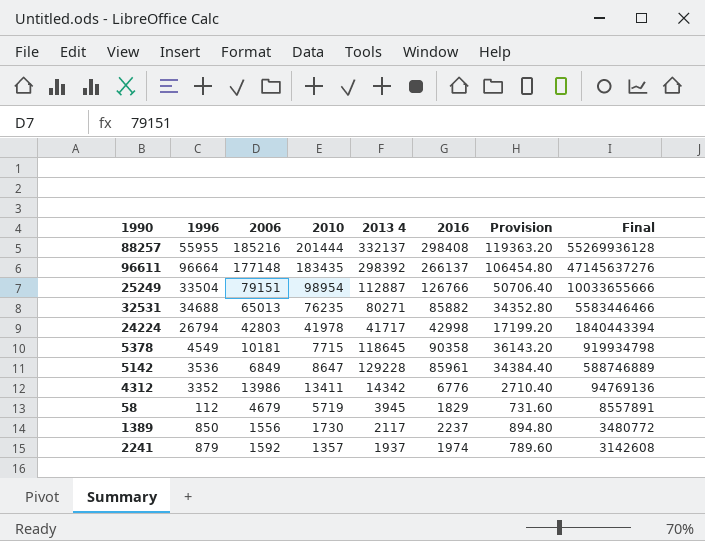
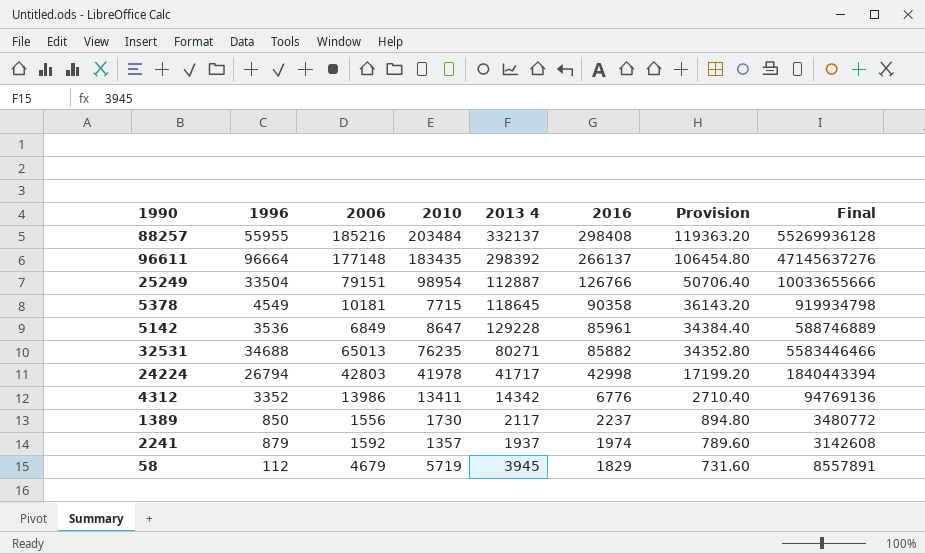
row order: Final descending -> 2016 descending
88257 | 2010: 201444 -> 203484

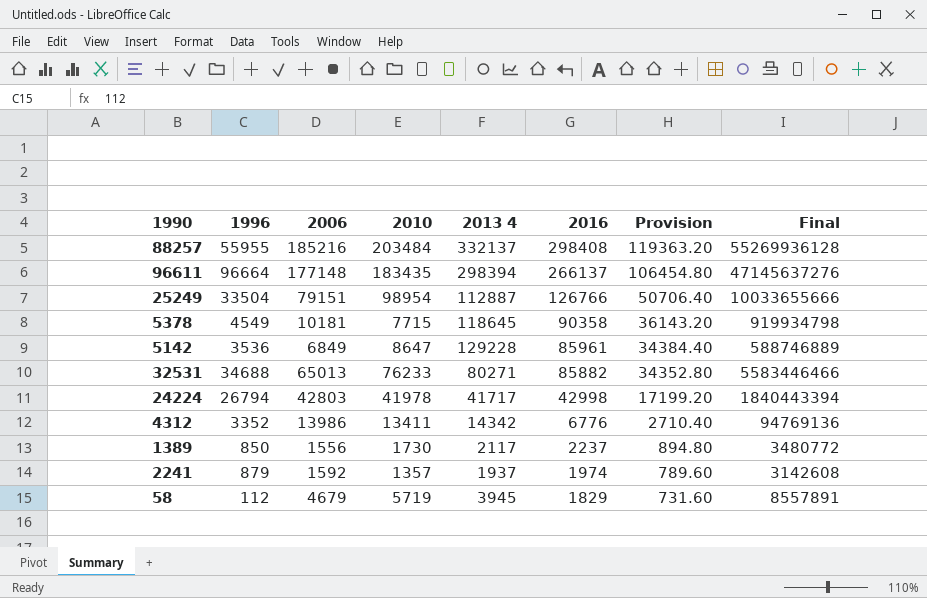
96611 | 2013 4: 298392 -> 298394
32531 | 2010: 76235 -> 76233

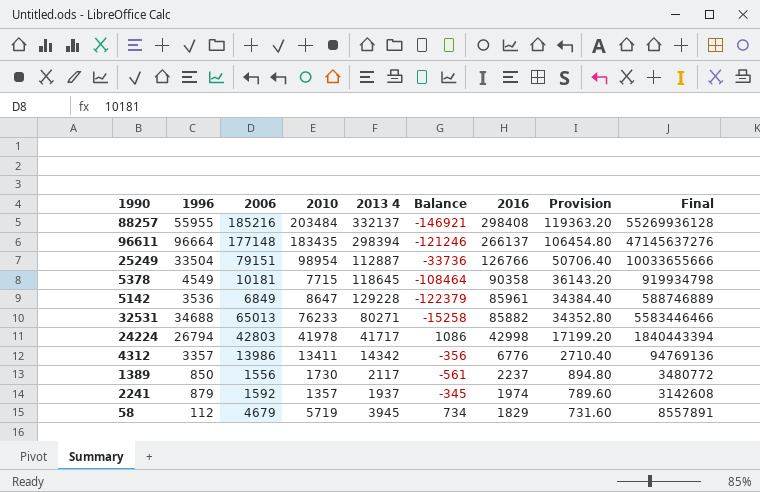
column Balance | formula: none -> [2006] - [2013 4]
4312 | 1996: 3352 -> 3357

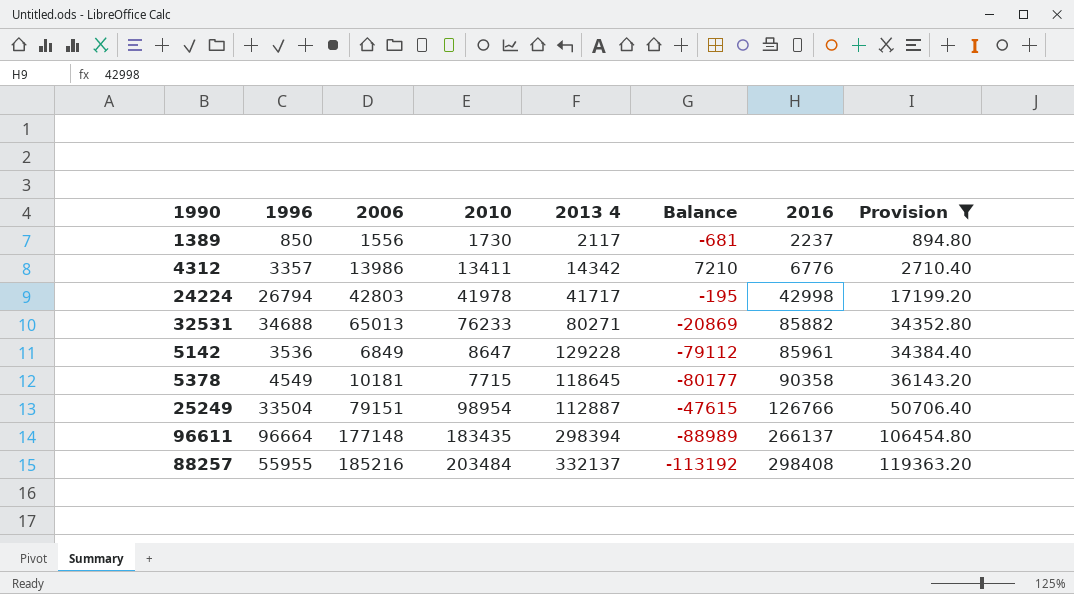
filter: none -> Provision >= 894.80
row order: 2016 descending -> 2016 ascending
column Final | formula: [2006] * [2016] -> none
column Balance | formula: [2006] - [2013 4] -> [2006] - [2016]

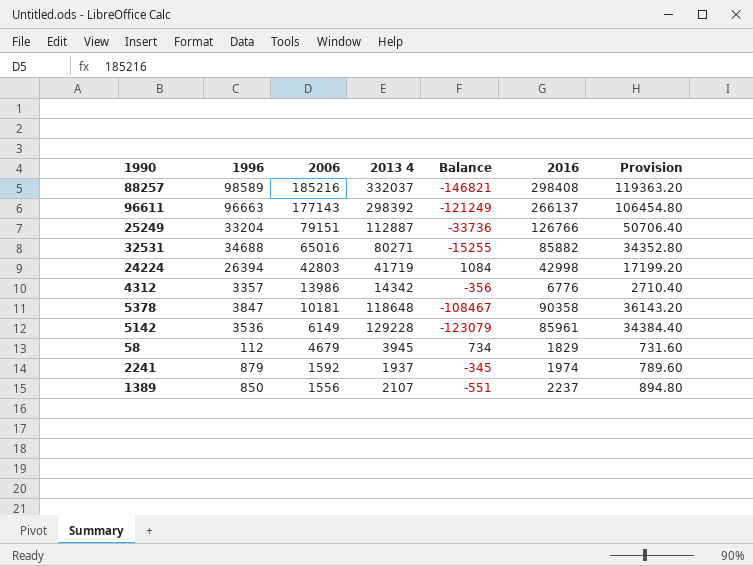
filter: Provision >= 894.80 -> none
row order: 2016 ascending -> 2006 descending
column 2010 | position: 4 -> none
column Balance | formula: [2006] - [2016] -> [2006] - [2013 4]
88257 | 1996: 55955 -> 98589
88257 | 2013 4: 332137 -> 332037
96611 | 1996: 96664 -> 96663
96611 | 2006: 177148 -> 177143
96611 | 2013 4: 298394 -> 298392
25249 | 1996: 33504 -> 33204
32531 | 2006: 65013 -> 65016
24224 | 1996: 26794 -> 26394
24224 | 2013 4: 41717 -> 41719
5378 | 1996: 4549 -> 3847
5378 | 2013 4: 118645 -> 118648
5142 | 2006: 6849 -> 6149
1389 | 2013 4: 2117 -> 2107

